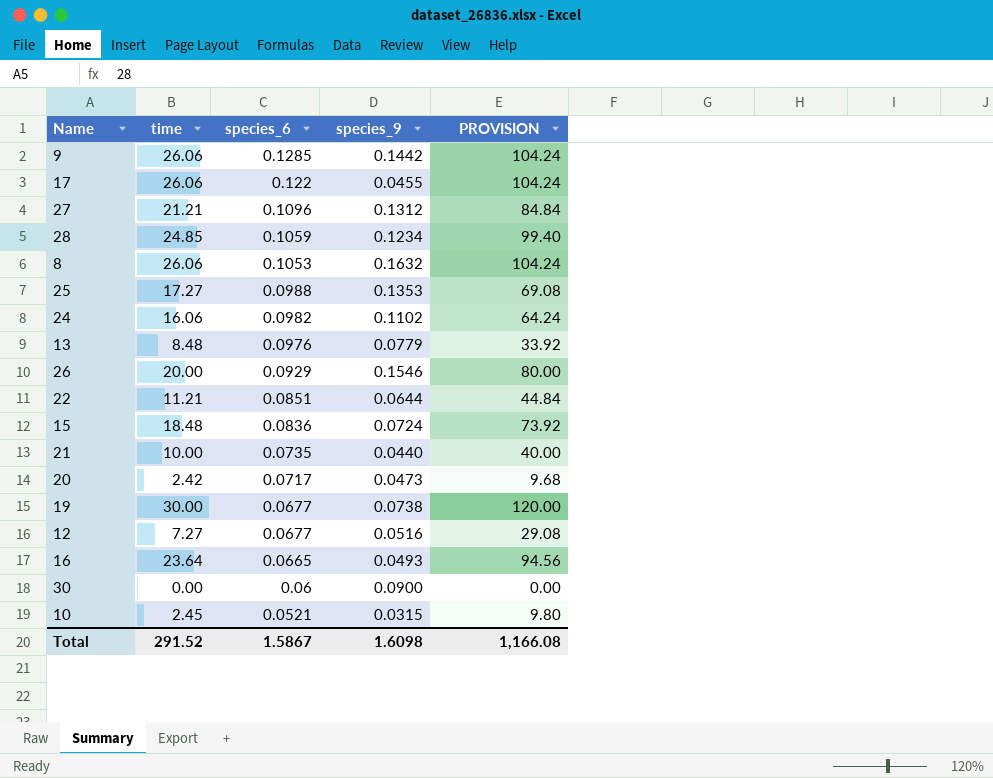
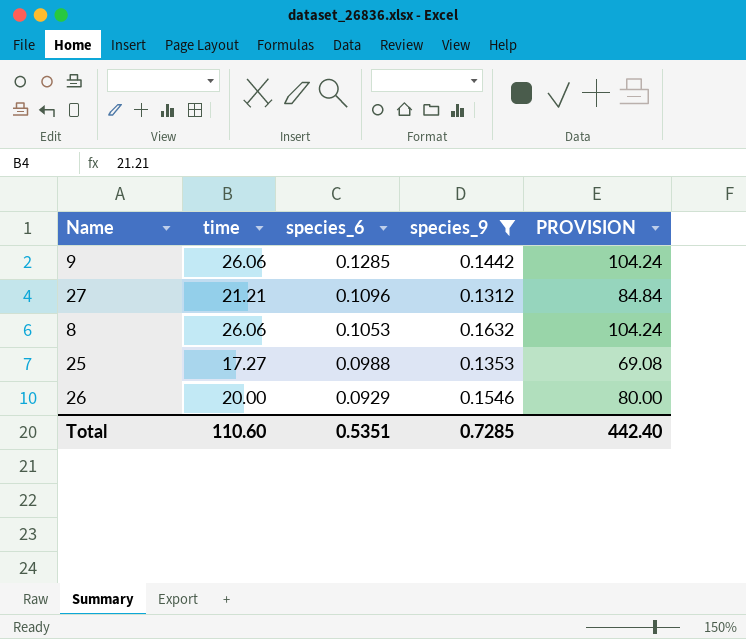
filter: none -> species_9 >= 0.1312
Total | time: 291.52 -> 110.60
Total | species_6: 1.5867 -> 0.5351
Total | species_9: 1.6098 -> 0.7285
Total | PROVISION: 1,166.08 -> 442.40

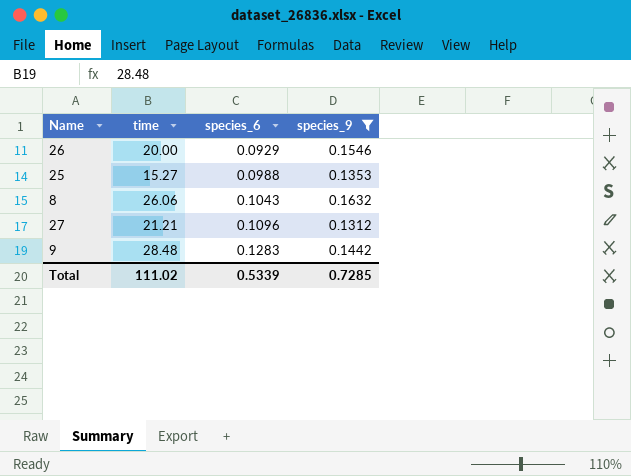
row order: species_6 descending -> species_6 ascending
column PROVISION | formula: [time] * 4 -> none
25 | time: 17.27 -> 15.27
8 | species_6: 0.1053 -> 0.1043
9 | time: 26.06 -> 28.48
9 | species_6: 0.1285 -> 0.1283
Total | time: 110.60 -> 111.02
Total | species_6: 0.5351 -> 0.5339

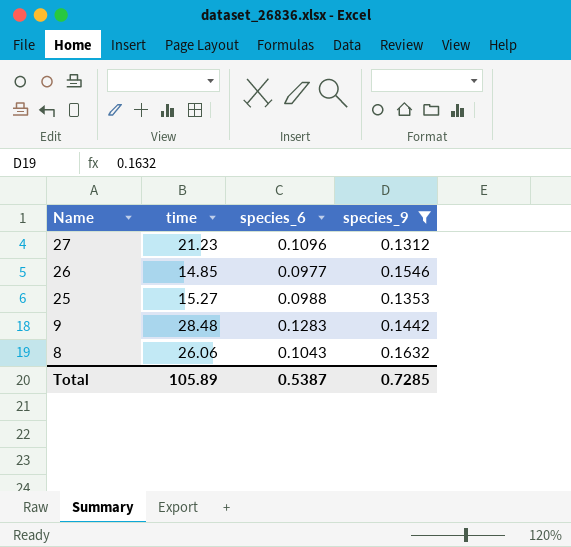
row order: species_6 ascending -> Name descending
27 | time: 21.21 -> 21.23
26 | time: 20.00 -> 14.85
26 | species_6: 0.0929 -> 0.0977
Total | time: 111.02 -> 105.89
Total | species_6: 0.5339 -> 0.5387

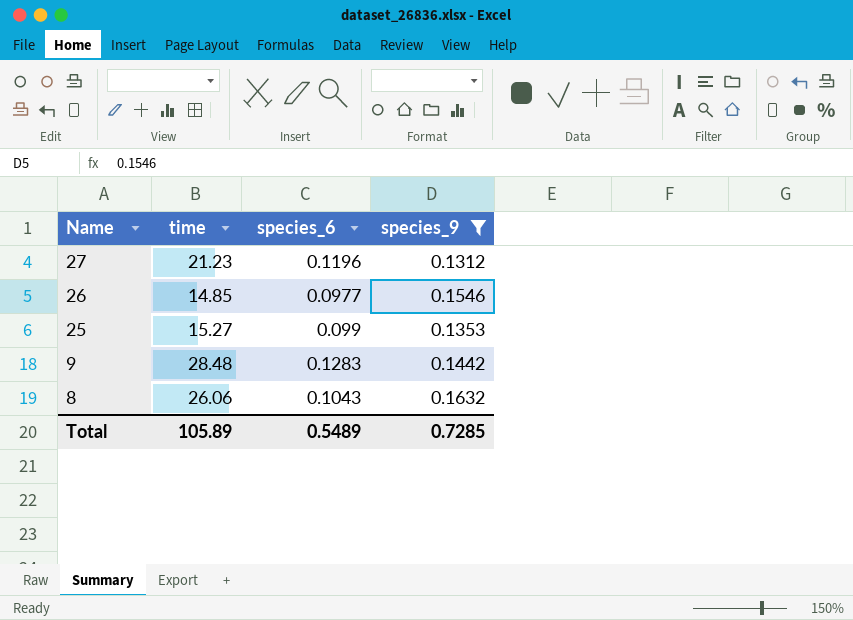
27 | species_6: 0.1096 -> 0.1196
25 | species_6: 0.0988 -> 0.099
Total | species_6: 0.5387 -> 0.5489

